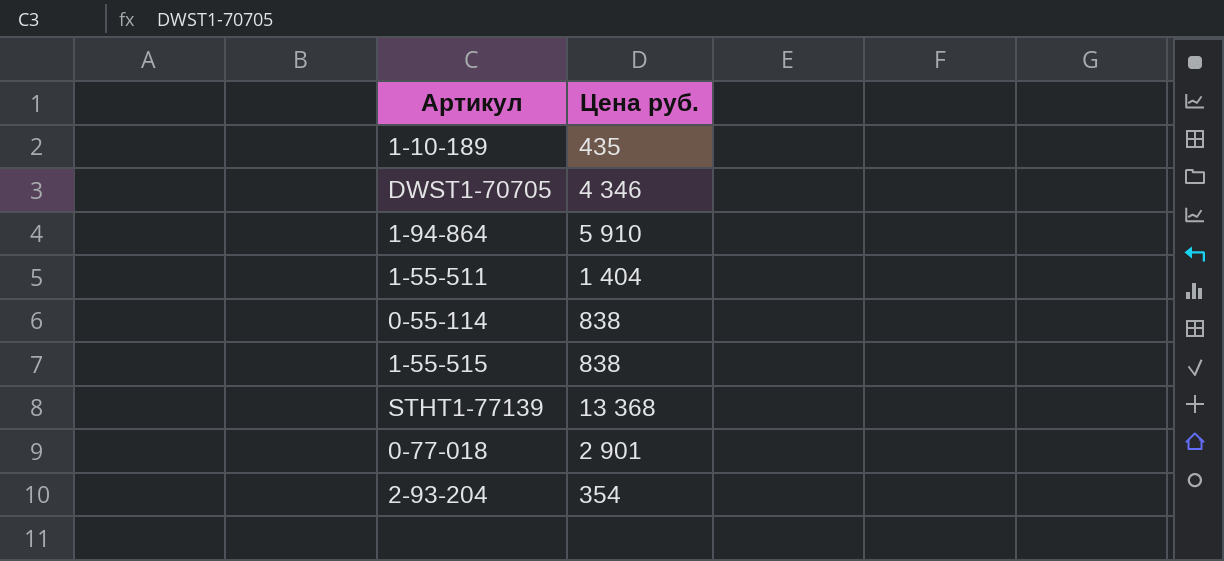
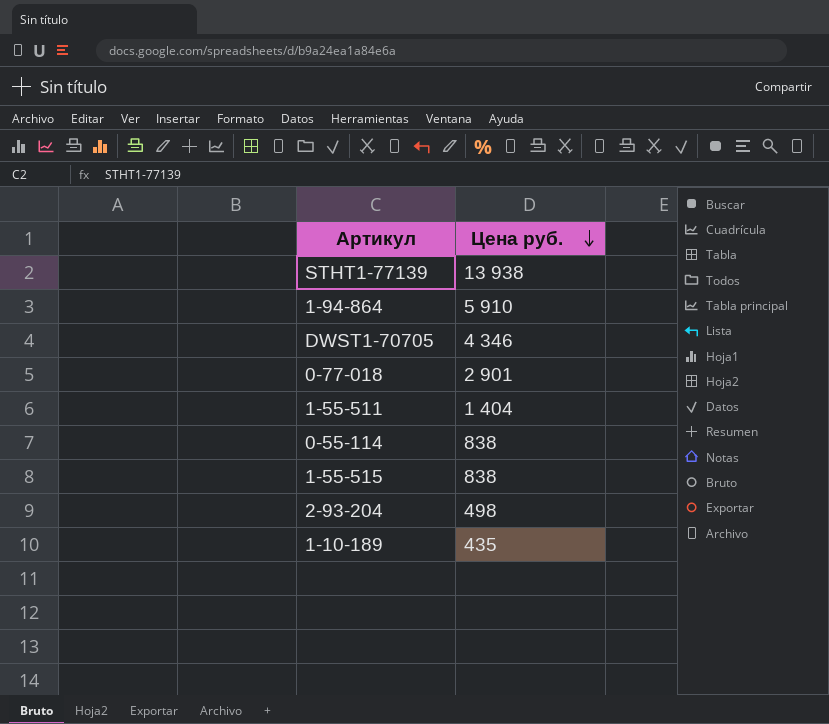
row order: none -> Цена руб. descending
STHT1-77139 | Цена руб.: 13 368 -> 13 938
2-93-204 | Цена руб.: 354 -> 498

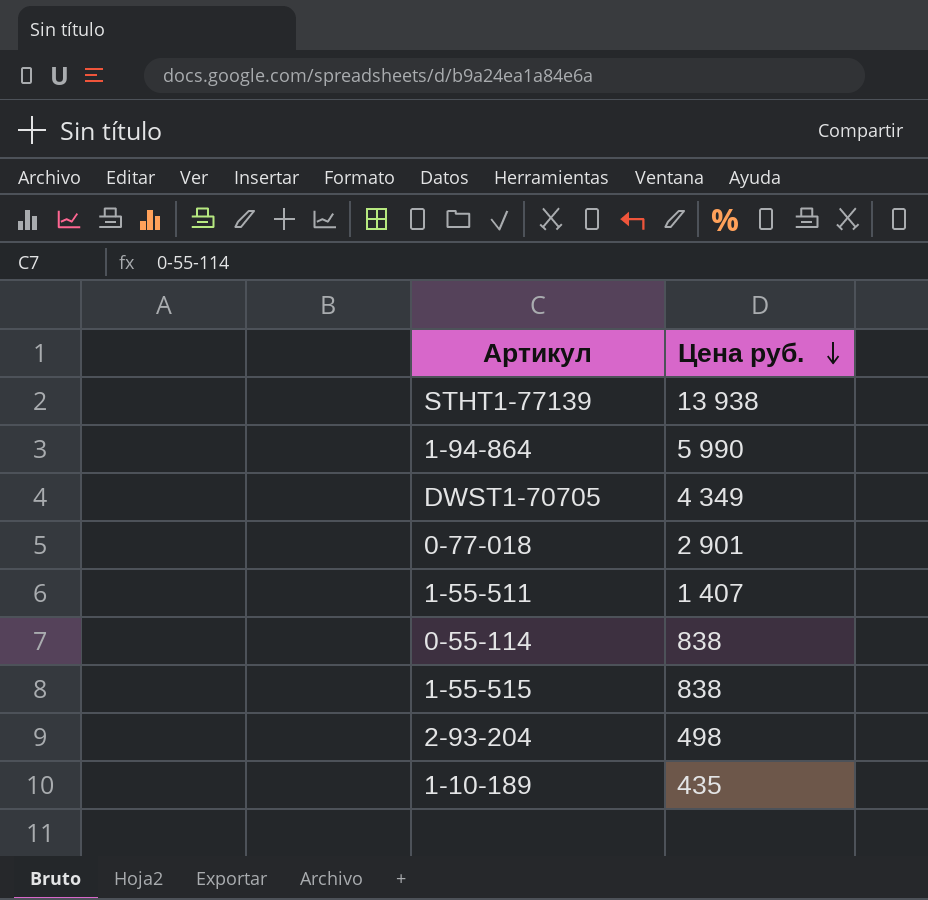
1-94-864 | Цена руб.: 5 910 -> 5 990
DWST1-70705 | Цена руб.: 4 346 -> 4 349
1-55-511 | Цена руб.: 1 404 -> 1 407

